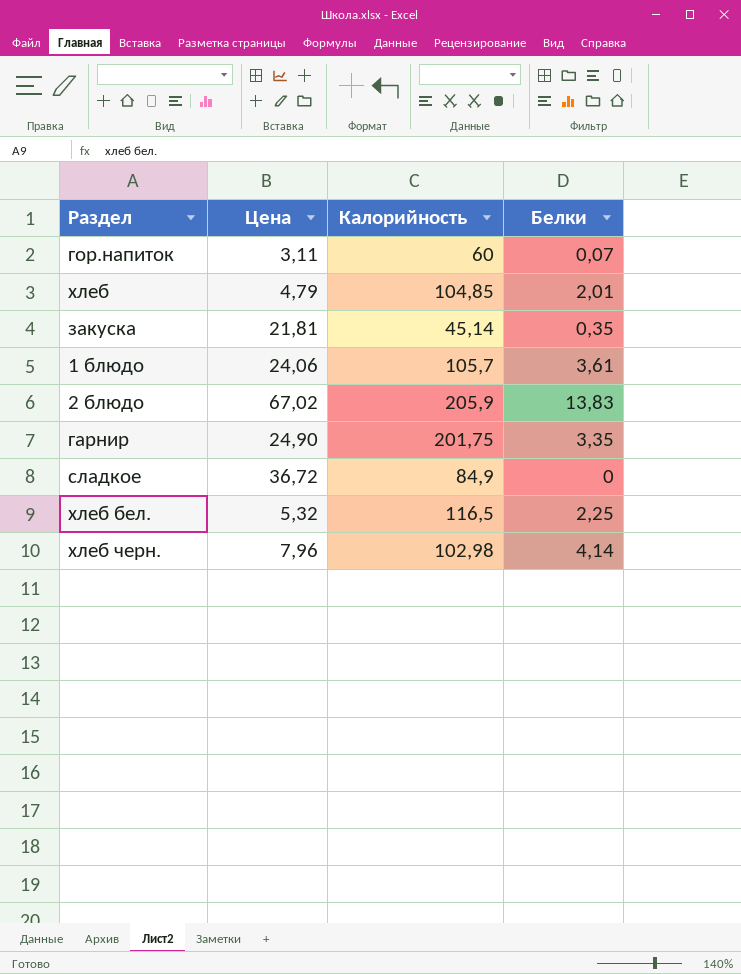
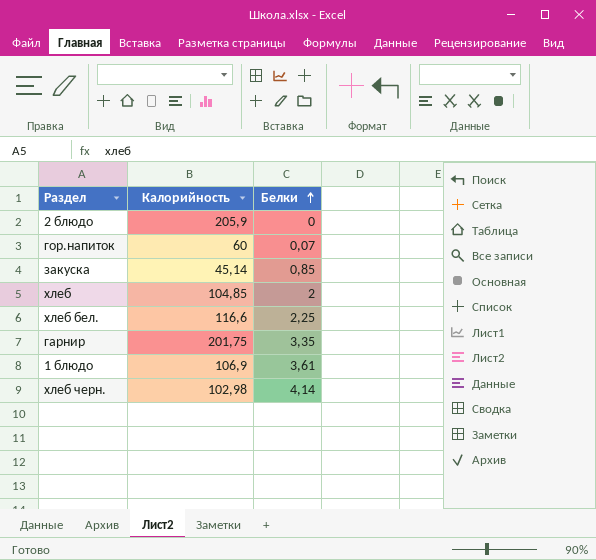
row order: none -> Белки ascending
column Цена | position: 2 -> none
row сладкое: 36,72 | 84,9 | 0 -> none
2 блюдо | Белки: 13,83 -> 0
закуска | Белки: 0,35 -> 0,85
хлеб | Белки: 2,01 -> 2
хлеб бел. | Калорийность: 116,5 -> 116,6
1 блюдо | Калорийность: 105,7 -> 106,9

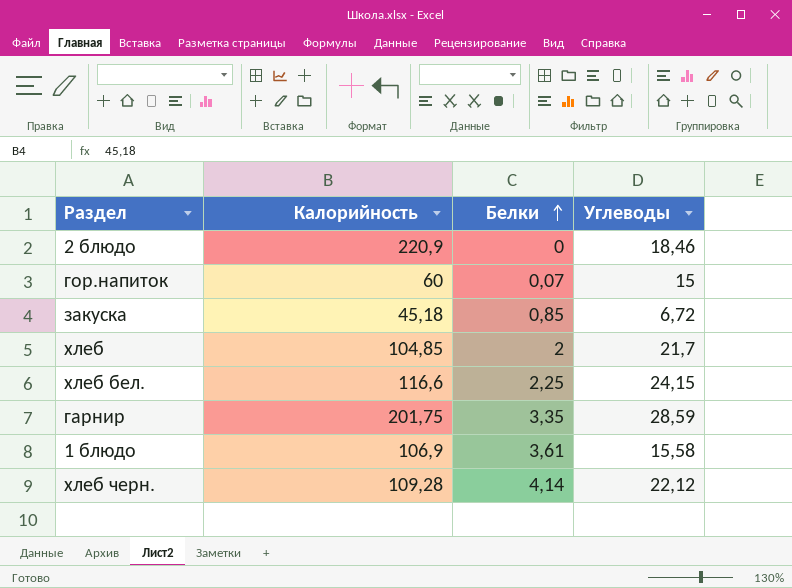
column Углеводы | position: none -> 4
2 блюдо | Калорийность: 205,9 -> 220,9
закуска | Калорийность: 45,14 -> 45,18
хлеб черн. | Калорийность: 102,98 -> 109,28

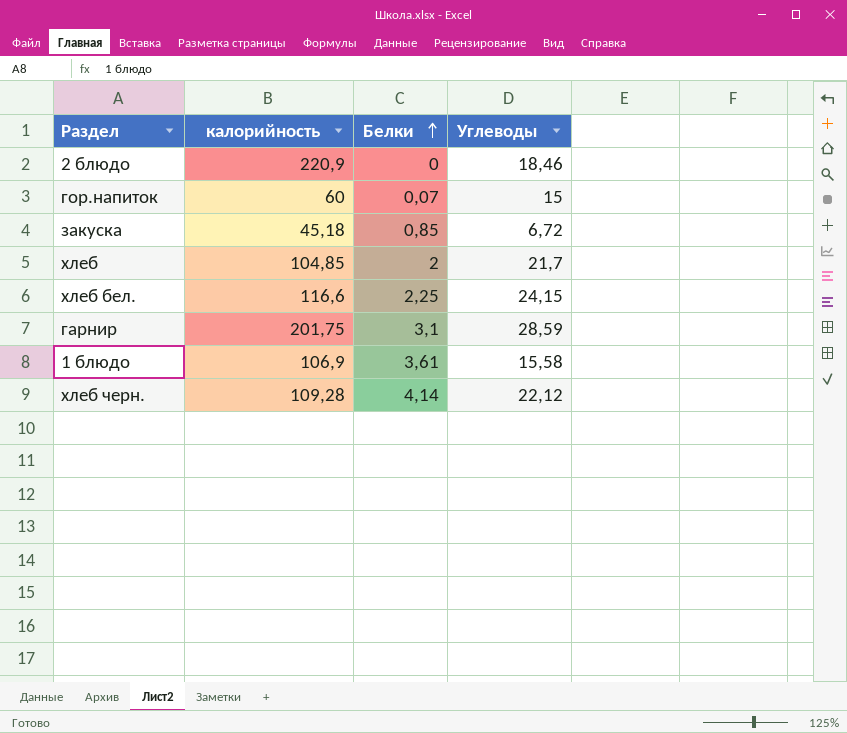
column name: Калорийность -> калорийность
гарнир | Белки: 3,35 -> 3,1

